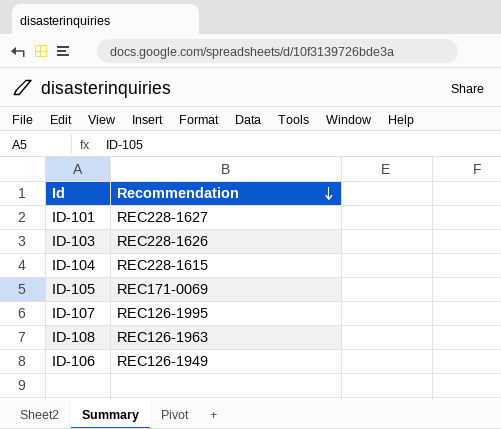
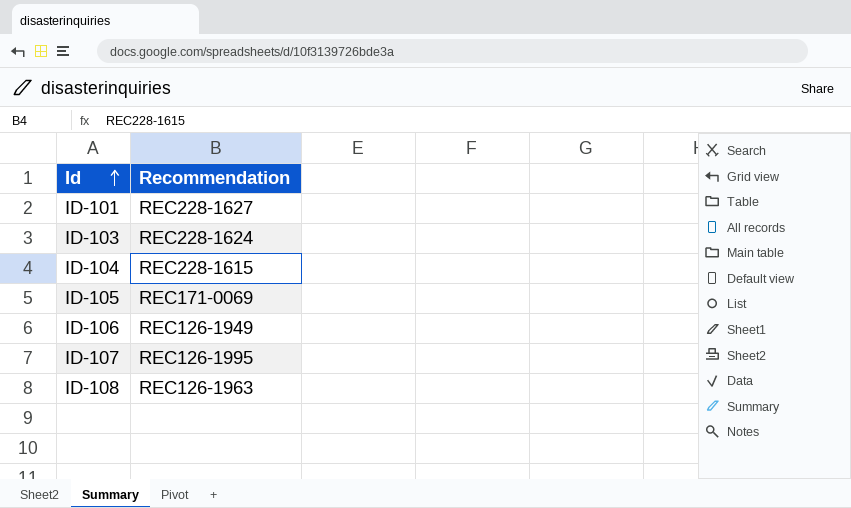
row order: Recommendation descending -> Id ascending
ID-103 | Recommendation: REC228-1626 -> REC228-1624

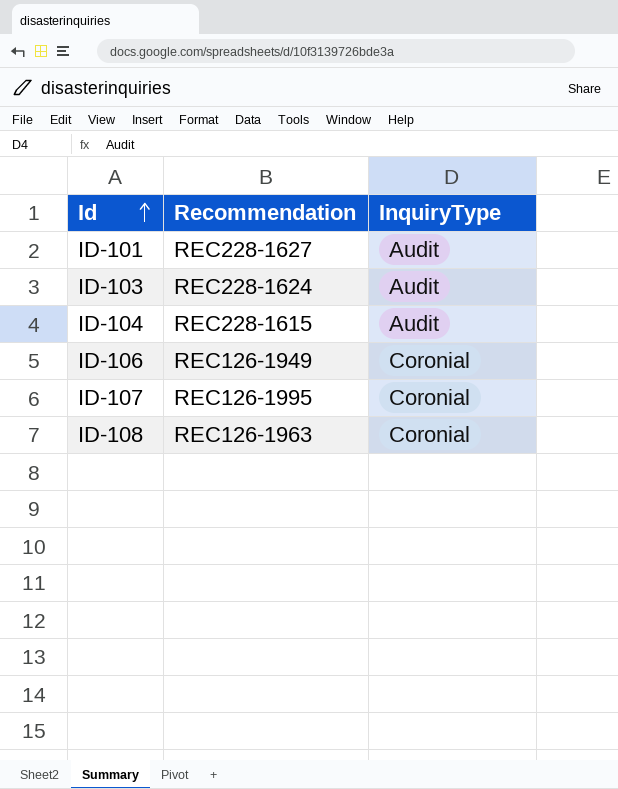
column InquiryType | position: none -> 3
row ID-105: REC171-0069 -> none

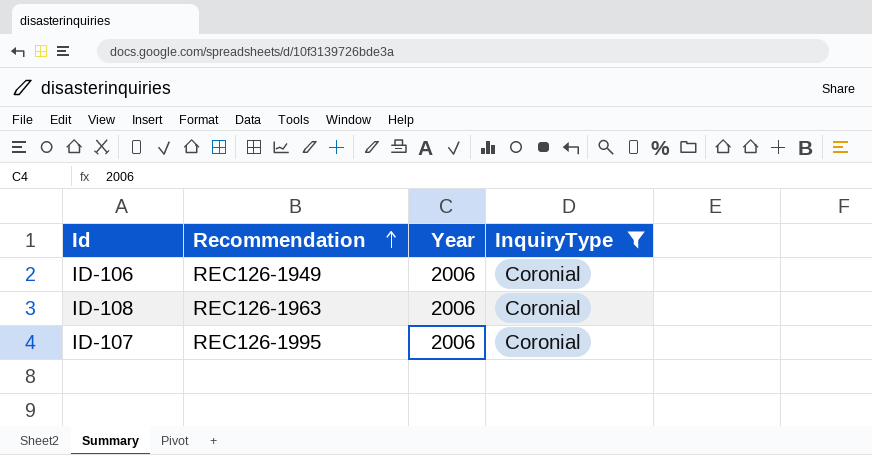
filter: none -> InquiryType = Coronial
row order: Id ascending -> Recommendation ascending
column Year | position: none -> 3

